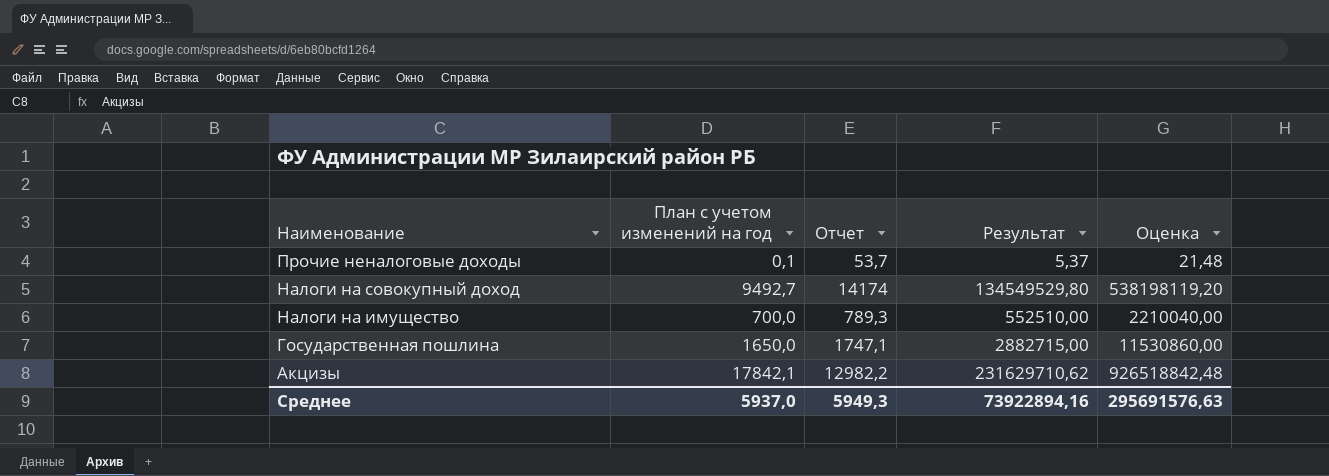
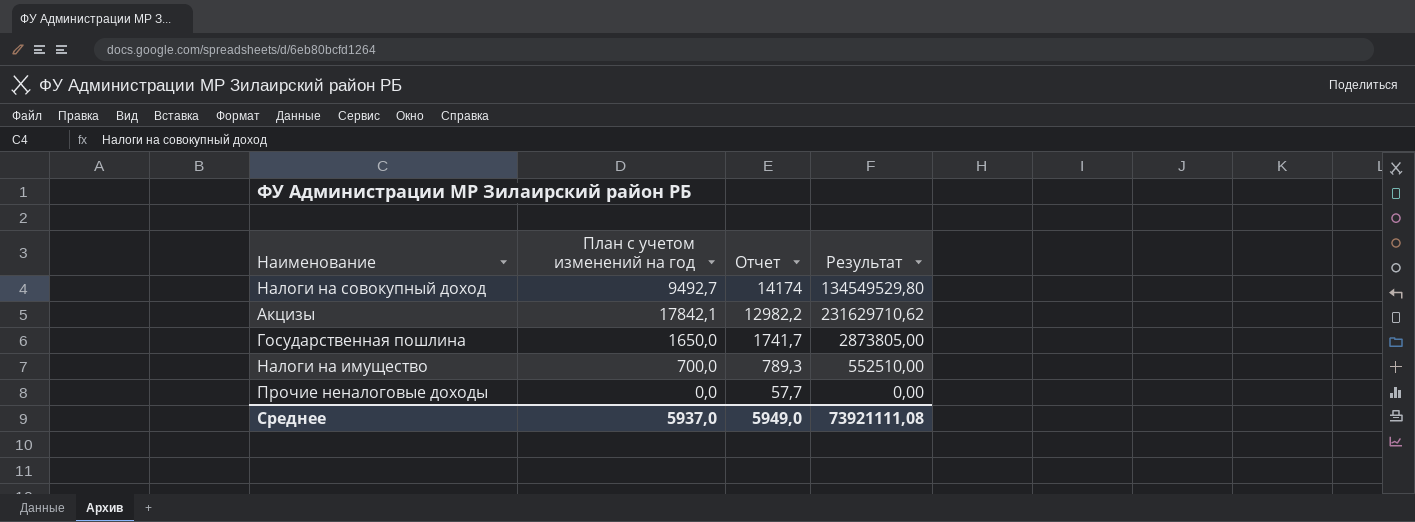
row order: Наименование descending -> Отчет descending
column Оценка | formula: [Результат] * 4 -> none
Государственная пошлина | Отчет: 1747,1 -> 1741,7
Государственная пошлина | Результат: 2882715,00 -> 2873805,00
Прочие неналоговые доходы | План с учетом изменений на год: 0,1 -> 0,0
Прочие неналоговые доходы | Отчет: 53,7 -> 57,7
Прочие неналоговые доходы | Результат: 5,37 -> 0,00
Среднее | Отчет: 5949,3 -> 5949,0
Среднее | Результат: 73922894,16 -> 73921111,08

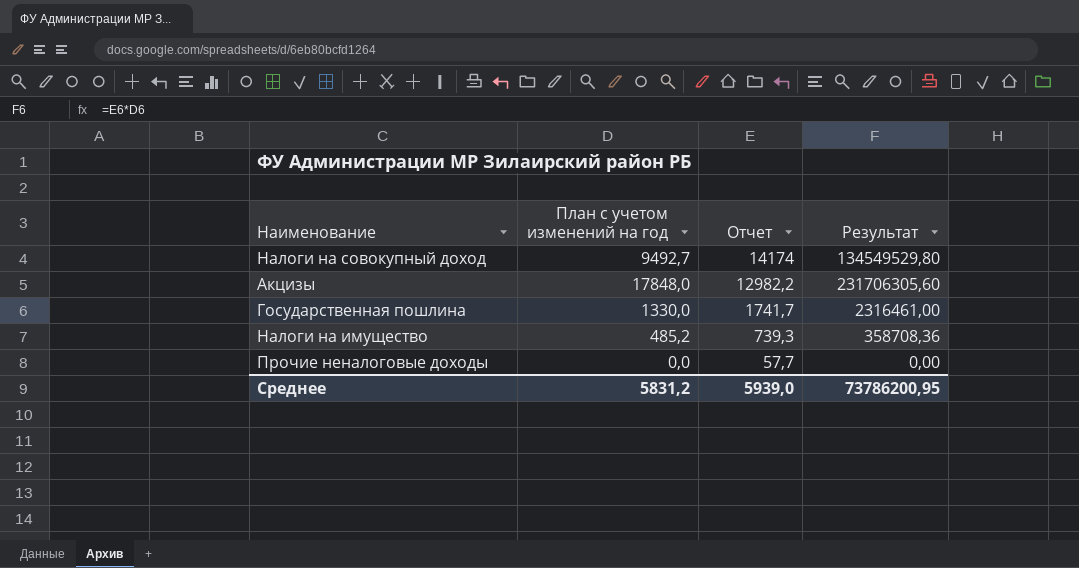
Акцизы | План с учетом изменений на год: 17842,1 -> 17848,0
Акцизы | Результат: 231629710,62 -> 231706305,60
Государственная пошлина | План с учетом изменений на год: 1650,0 -> 1330,0
Государственная пошлина | Результат: 2873805,00 -> 2316461,00
Налоги на имущество | План с учетом изменений на год: 700,0 -> 485,2
Налоги на имущество | Отчет: 789,3 -> 739,3
Налоги на имущество | Результат: 552510,00 -> 358708,36
Среднее | План с учетом изменений на год: 5937,0 -> 5831,2
Среднее | Отчет: 5949,0 -> 5939,0
Среднее | Результат: 73921111,08 -> 73786200,95

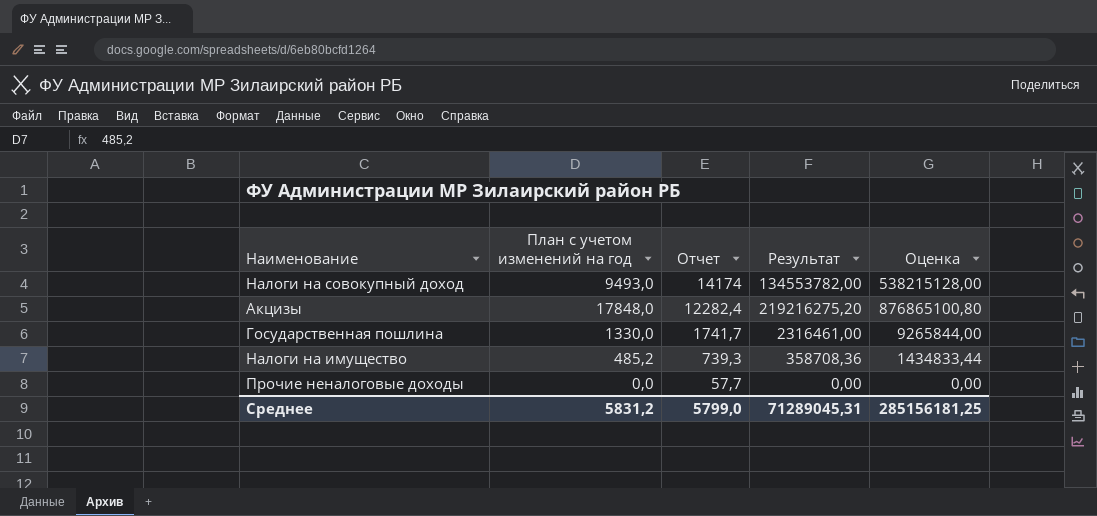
column Оценка | formula: none -> [Результат] * 4
Налоги на совокупный доход | План с учетом изменений на год: 9492,7 -> 9493,0
Налоги на совокупный доход | Результат: 134549529,80 -> 134553782,00
Акцизы | Отчет: 12982,2 -> 12282,4
Акцизы | Результат: 231706305,60 -> 219216275,20
Среднее | Отчет: 5939,0 -> 5799,0
Среднее | Результат: 73786200,95 -> 71289045,31

